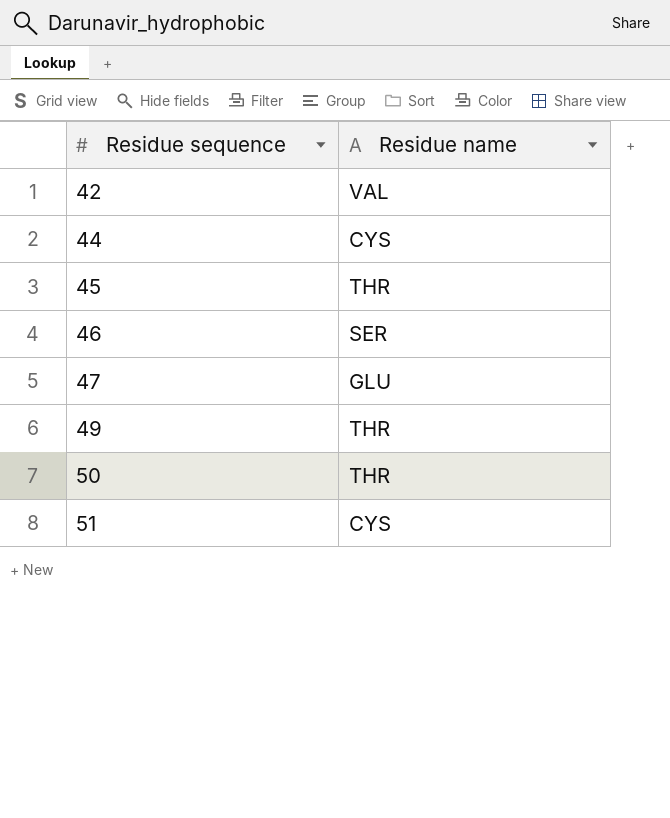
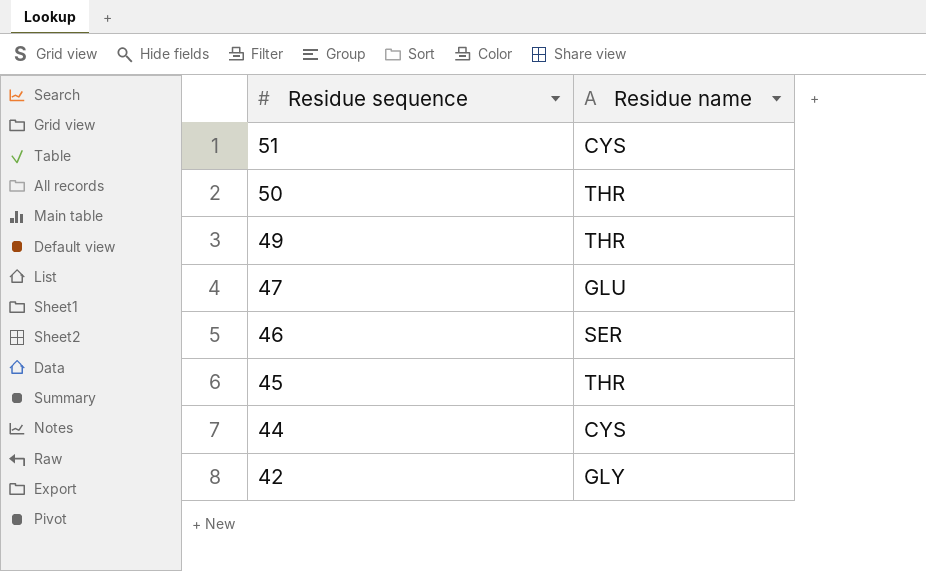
row order: Residue sequence ascending -> Residue sequence descending
42 | Residue name: VAL -> GLY

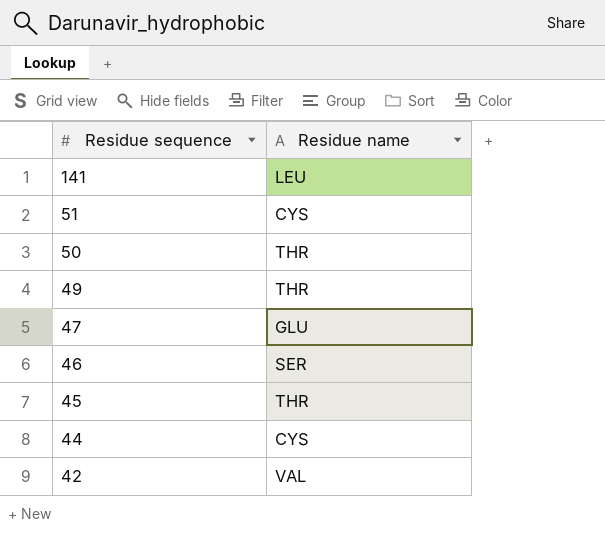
row 141: none -> LEU
42 | Residue name: GLY -> VAL

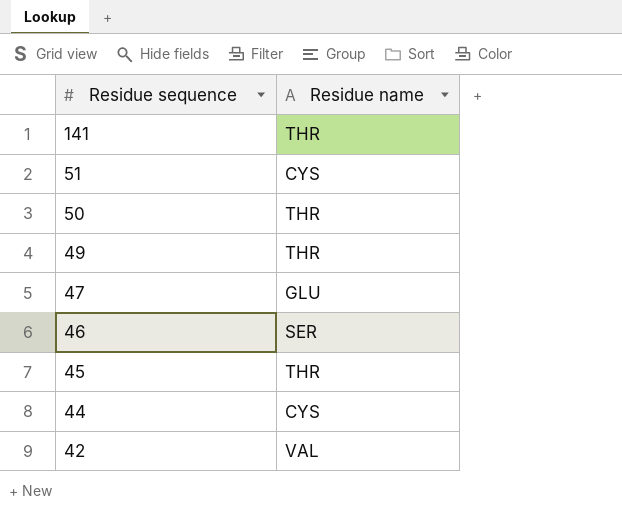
141 | Residue name: LEU -> THR

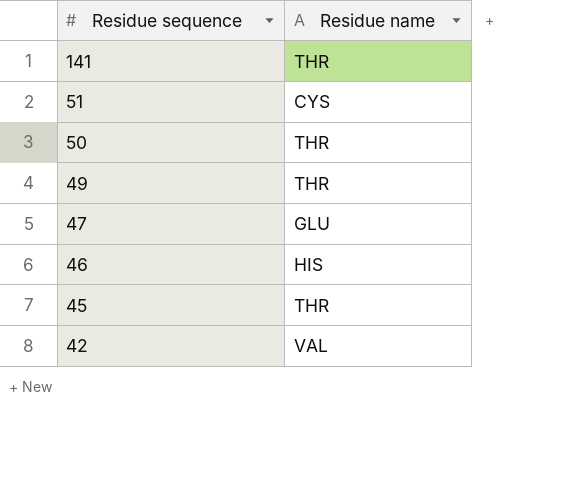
row 44: CYS -> none
46 | Residue name: SER -> HIS

